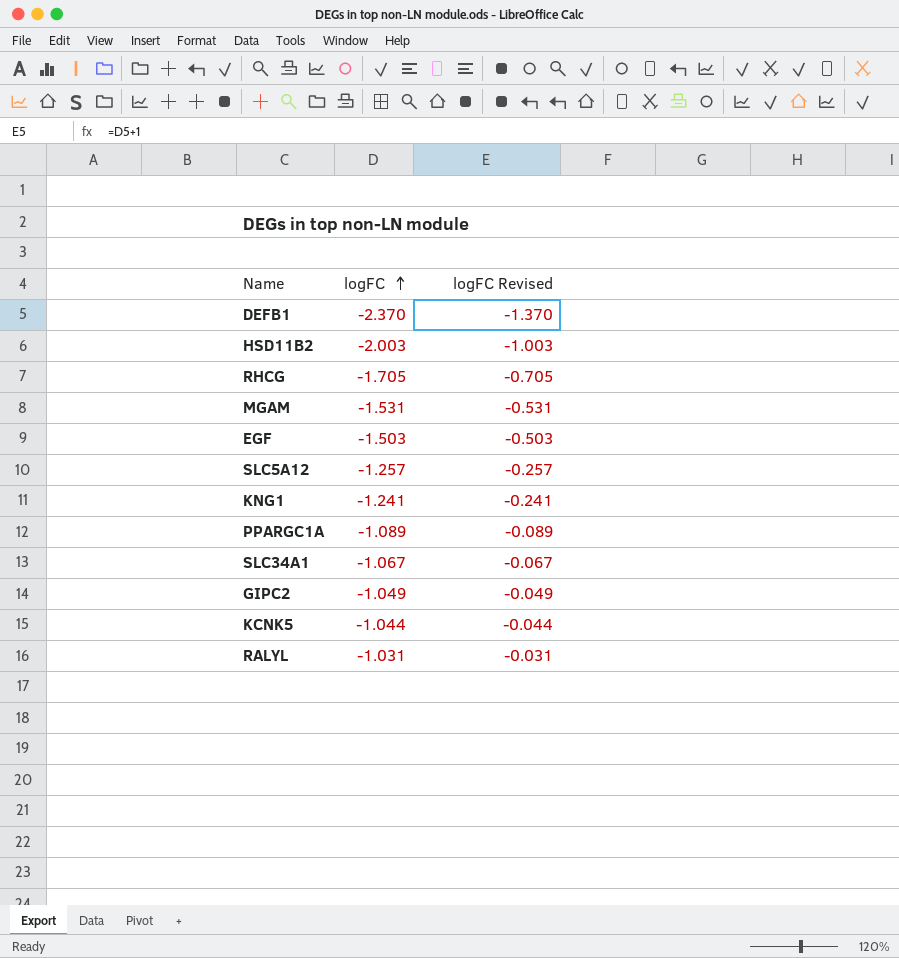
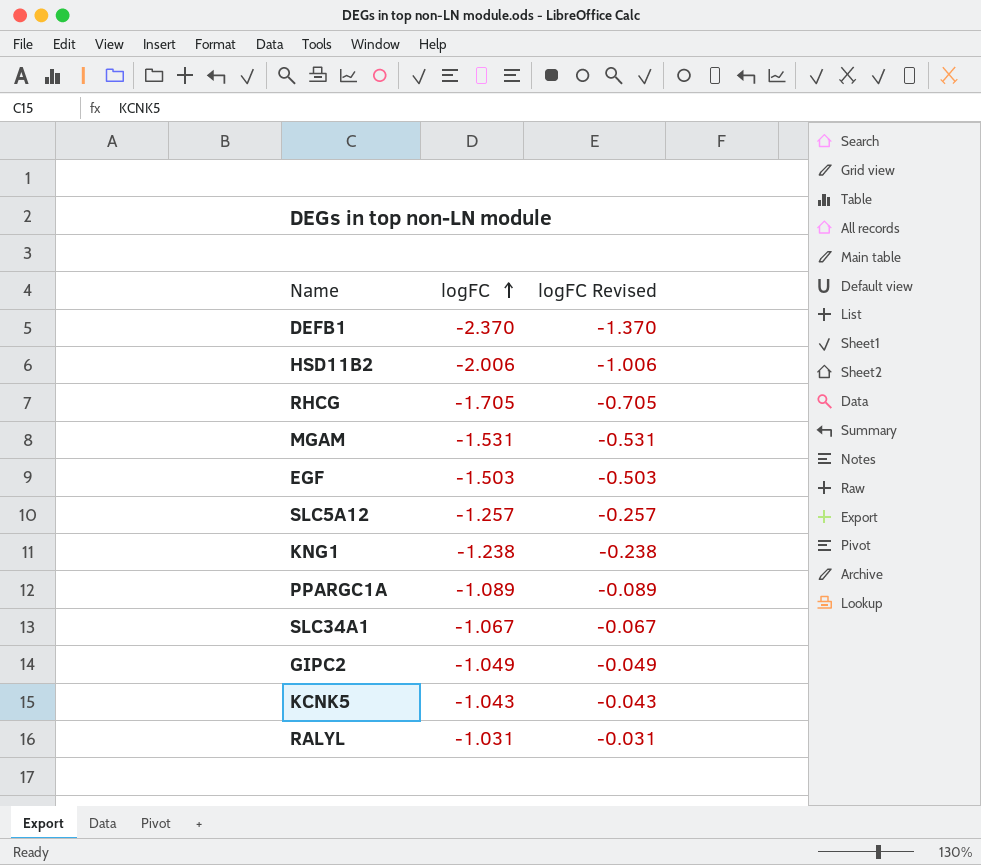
HSD11B2 | logFC: -2.003 -> -2.006
HSD11B2 | logFC Revised: -1.003 -> -1.006
KNG1 | logFC: -1.241 -> -1.238
KNG1 | logFC Revised: -0.241 -> -0.238
KCNK5 | logFC: -1.044 -> -1.043
KCNK5 | logFC Revised: -0.044 -> -0.043

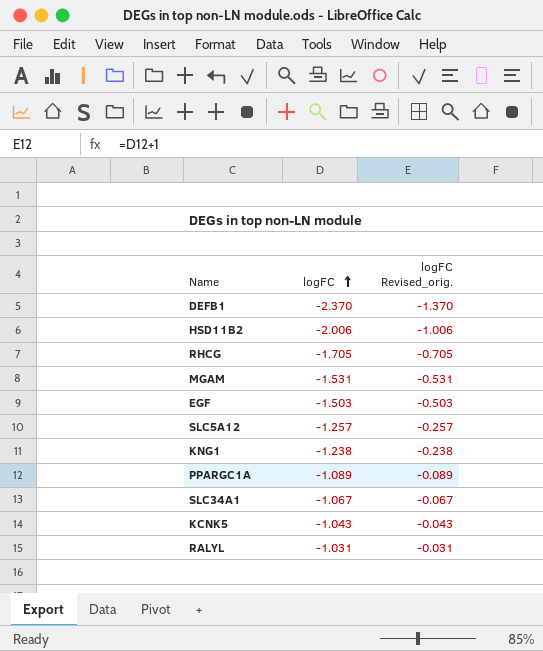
column name: logFC Revised -> logFC Revised_orig.
row GIPC2: -1.049 | -0.049 -> none

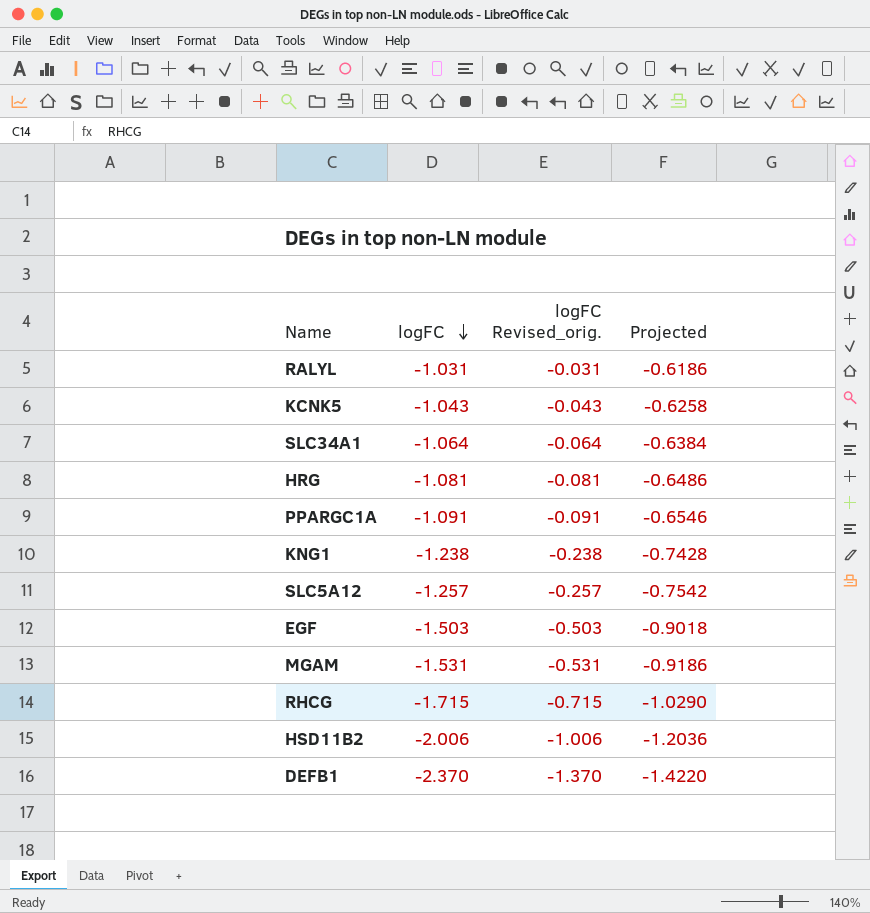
row order: logFC ascending -> logFC descending
column Projected | formula: none -> [logFC] * 0.6
SLC34A1 | logFC: -1.067 -> -1.064
SLC34A1 | logFC Revised_orig.: -0.067 -> -0.064
row HRG: none -> -1.081 | -0.081 | -0.6486
PPARGC1A | logFC: -1.089 -> -1.091
PPARGC1A | logFC Revised_orig.: -0.089 -> -0.091
RHCG | logFC: -1.705 -> -1.715
RHCG | logFC Revised_orig.: -0.705 -> -0.715

